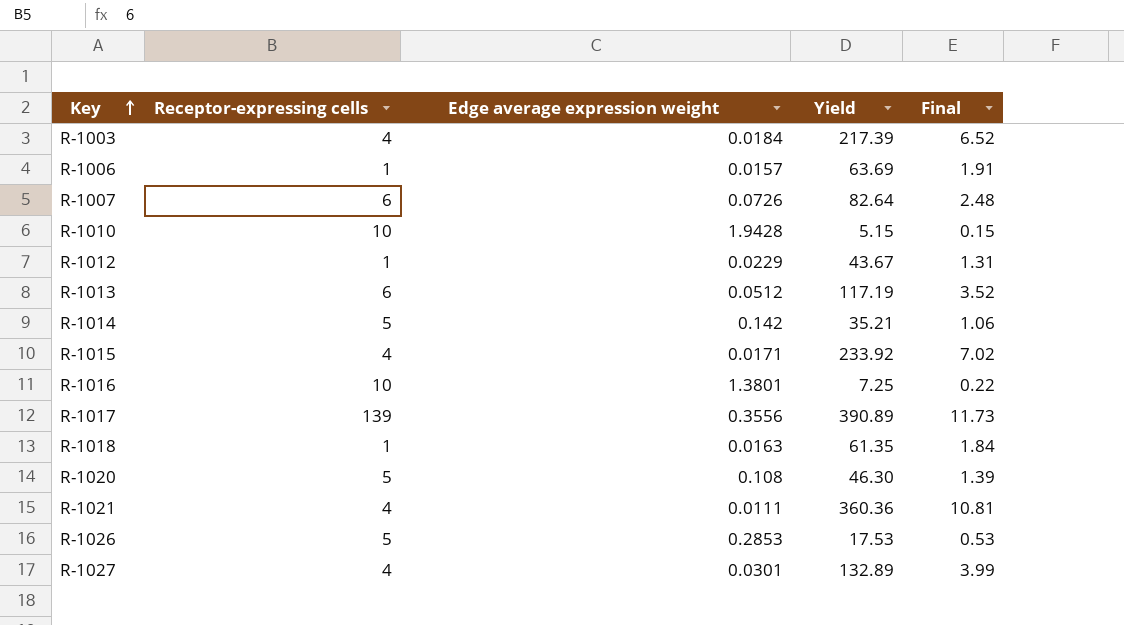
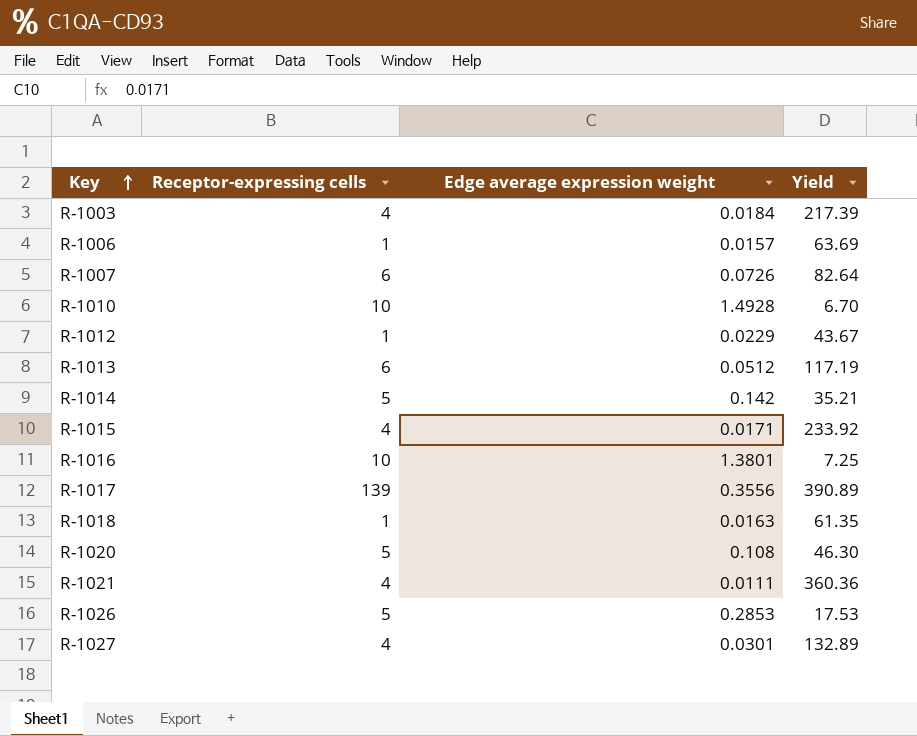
column Final | formula: [Yield] * 0.03 -> none
R-1010 | Edge average expression weight: 1.9428 -> 1.4928
R-1010 | Yield: 5.15 -> 6.70

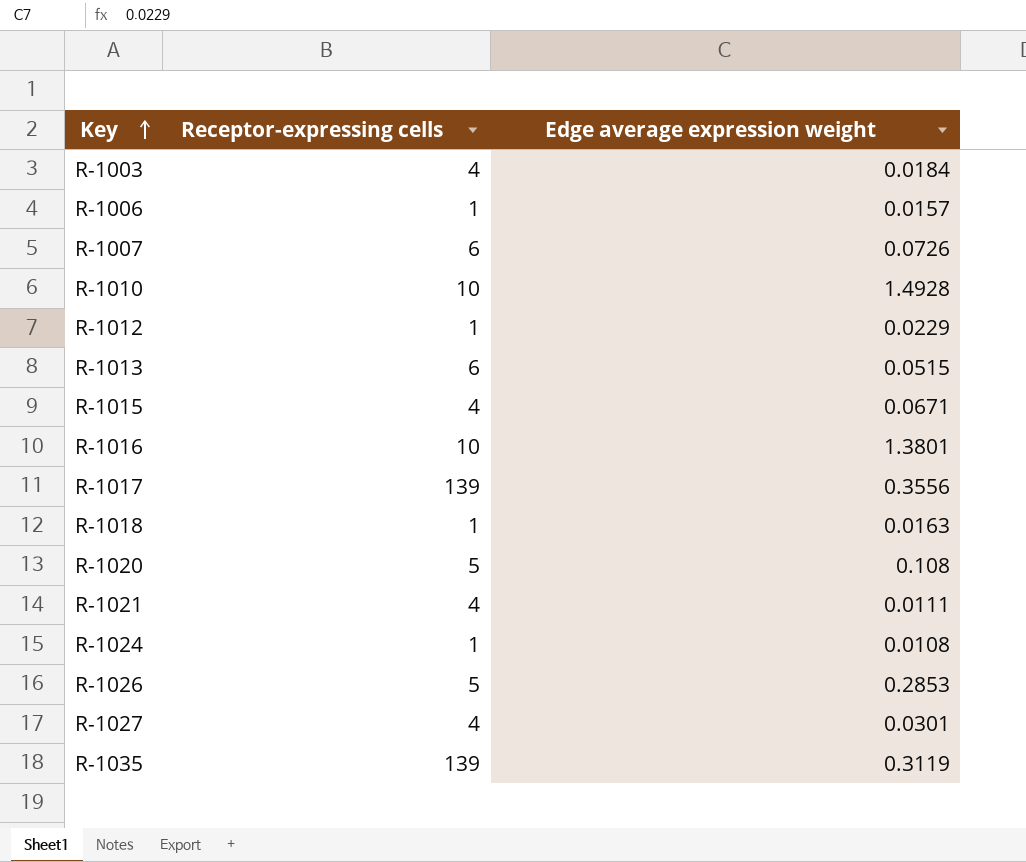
column Yield | formula: [Receptor-expressing cells] / [Edge average expression weight] -> none
row R-1014: 5 | 0.142 | 35.21 -> none
R-1013 | Edge average expression weight: 0.0512 -> 0.0515
R-1015 | Edge average expression weight: 0.0171 -> 0.0671
row R-1024: none -> 1 | 0.0108
row R-1035: none -> 139 | 0.3119

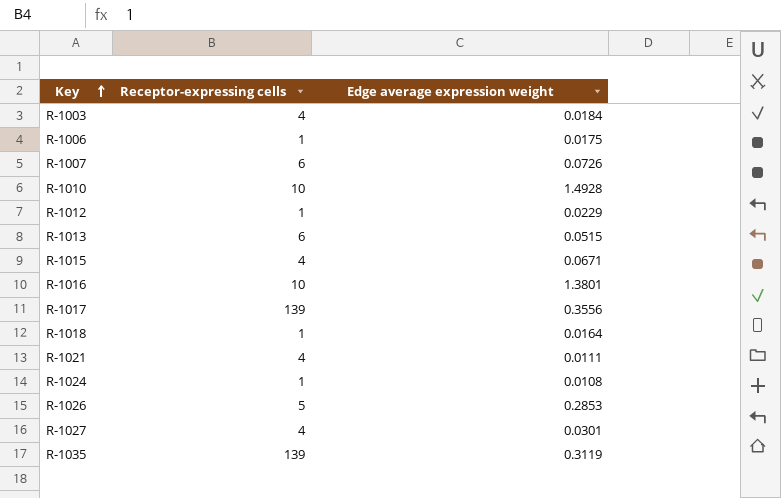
row R-1020: 5 | 0.108 -> none
R-1006 | Edge average expression weight: 0.0157 -> 0.0175
R-1018 | Edge average expression weight: 0.0163 -> 0.0164

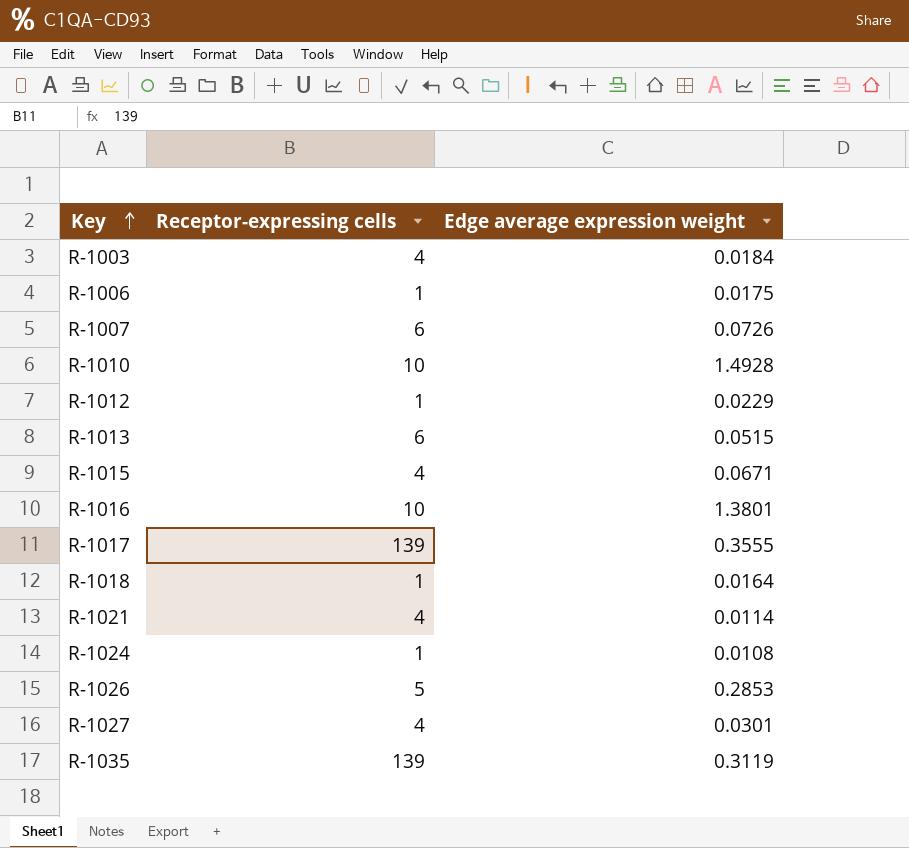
R-1017 | Edge average expression weight: 0.3556 -> 0.3555
R-1021 | Edge average expression weight: 0.0111 -> 0.0114

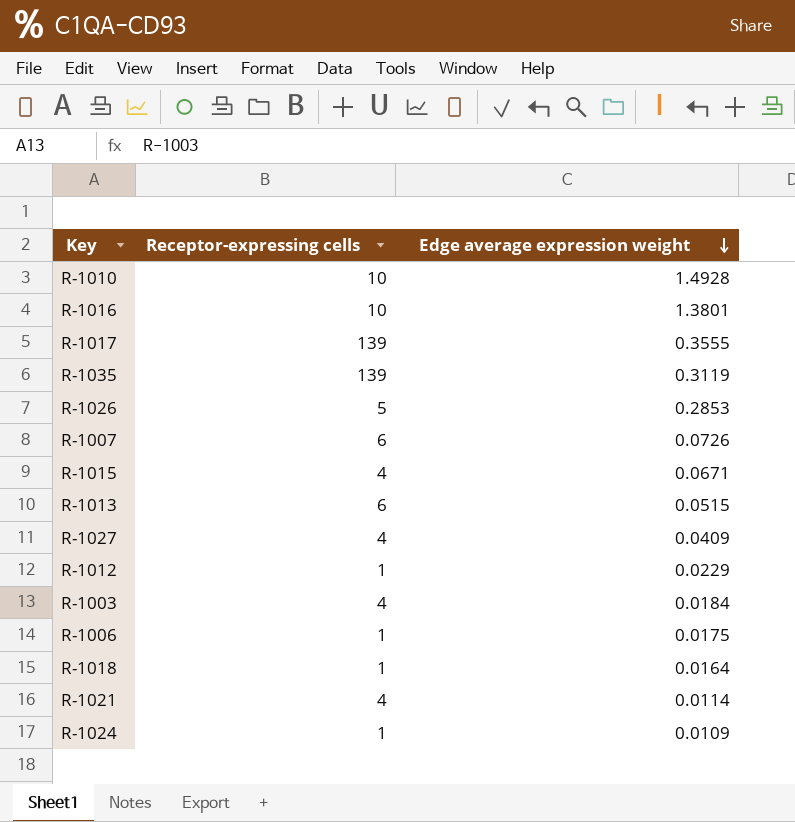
row order: Key ascending -> Edge average expression weight descending
R-1027 | Edge average expression weight: 0.0301 -> 0.0409
R-1024 | Edge average expression weight: 0.0108 -> 0.0109

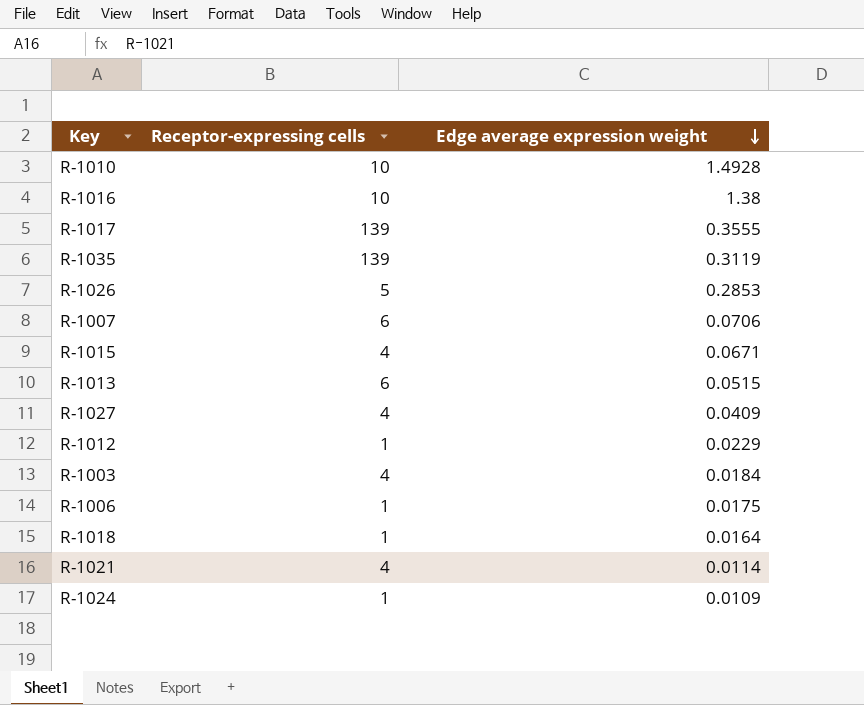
R-1016 | Edge average expression weight: 1.3801 -> 1.38
R-1007 | Edge average expression weight: 0.0726 -> 0.0706

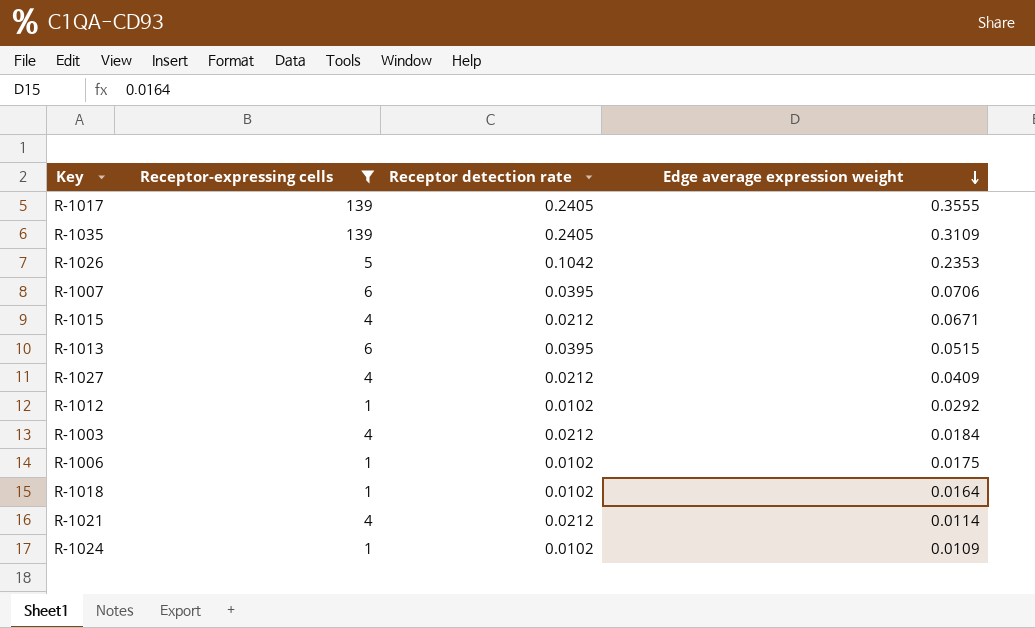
filter: none -> Receptor-expressing cells != 10
column Receptor detection rate | position: none -> 3
R-1035 | Edge average expression weight: 0.3119 -> 0.3109
R-1026 | Edge average expression weight: 0.2853 -> 0.2353
R-1012 | Edge average expression weight: 0.0229 -> 0.0292

